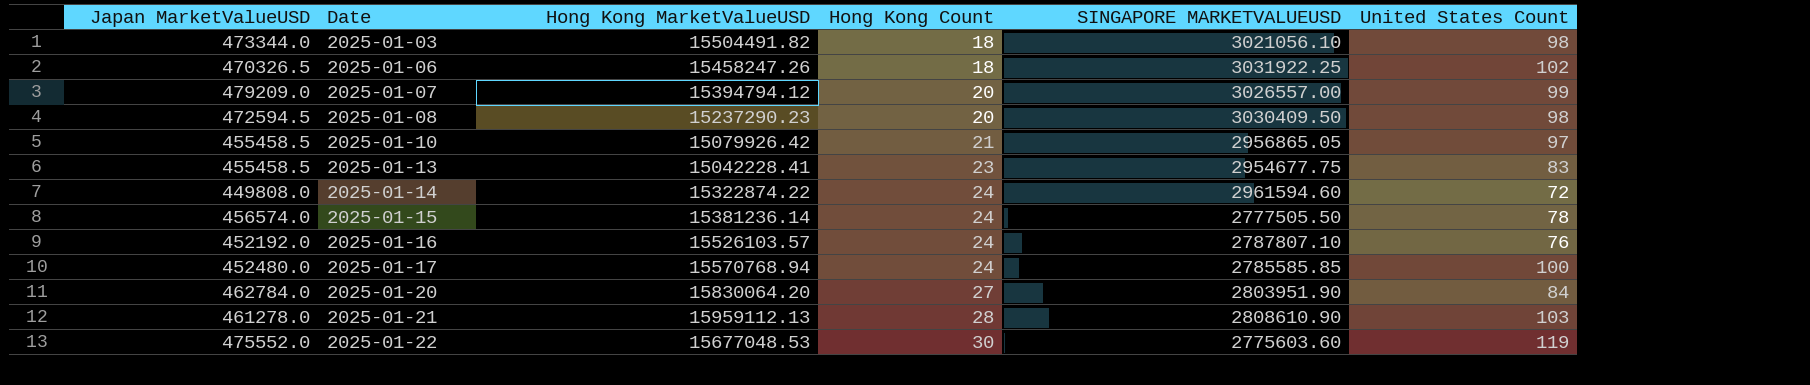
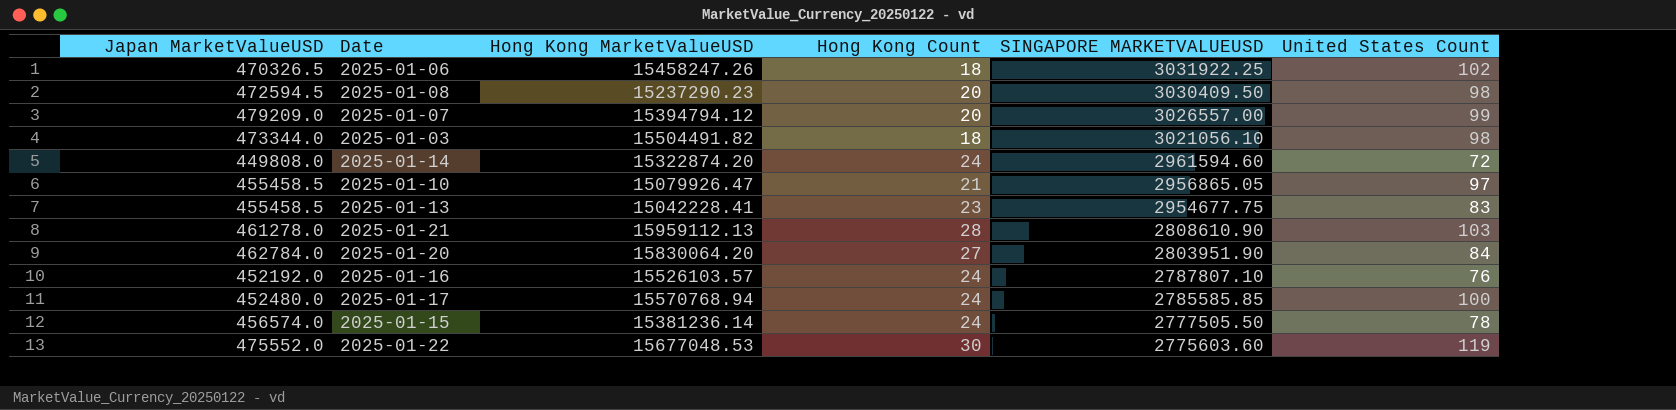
row order: Date ascending -> SINGAPORE MARKETVALUEUSD descending
2025-01-14 | Hong Kong MarketValueUSD: 15322874.22 -> 15322874.20
2025-01-10 | Hong Kong MarketValueUSD: 15079926.42 -> 15079926.47

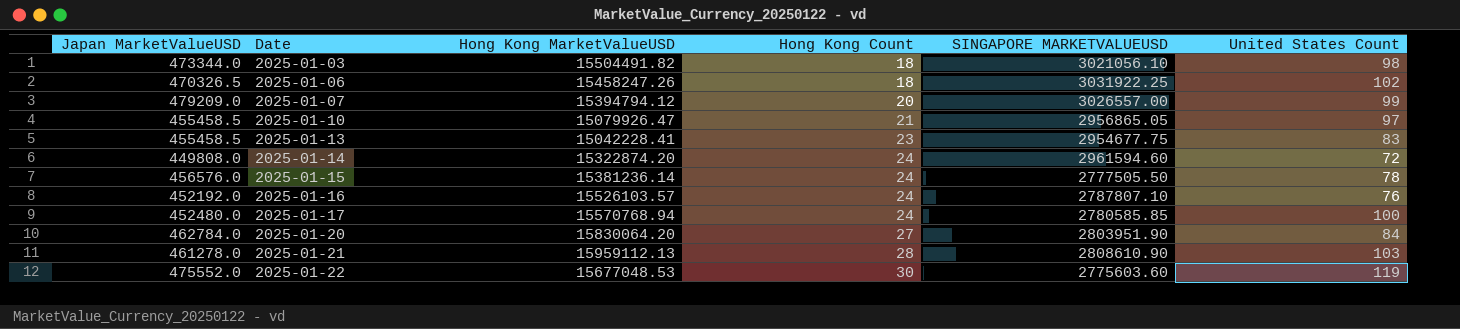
row order: SINGAPORE MARKETVALUEUSD descending -> Date ascending
row 2025-01-08: 472594.5 | 15237290.23 | 20 | 3030409.50 | 98 -> none
2025-01-15 | Japan MarketValueUSD: 456574.0 -> 456576.0
2025-01-17 | SINGAPORE MARKETVALUEUSD: 2785585.85 -> 2780585.85

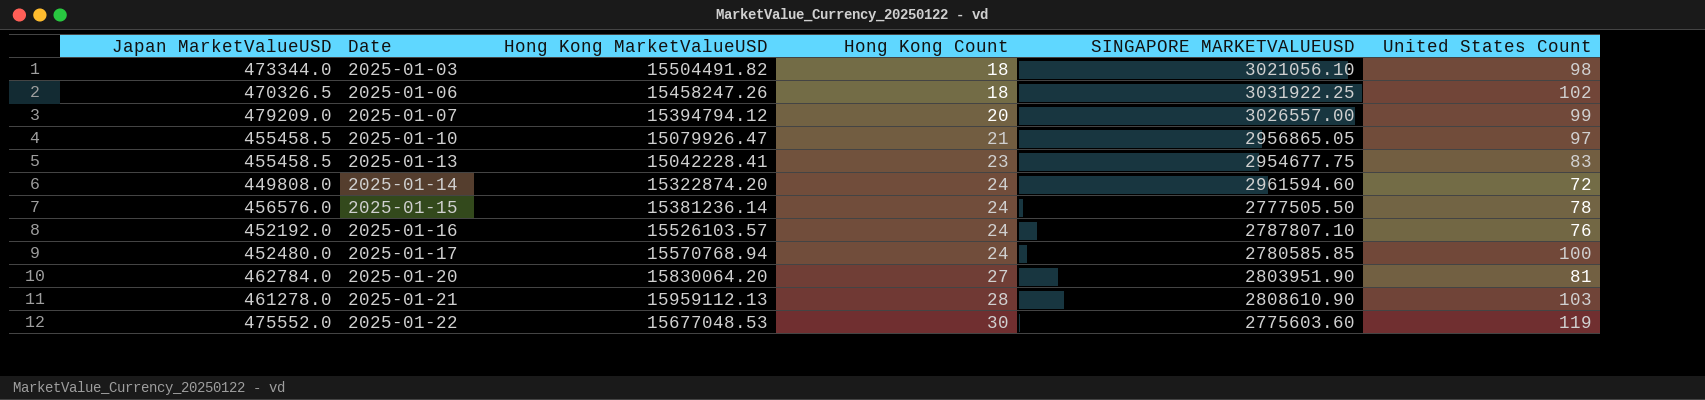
2025-01-20 | United States Count: 84 -> 81

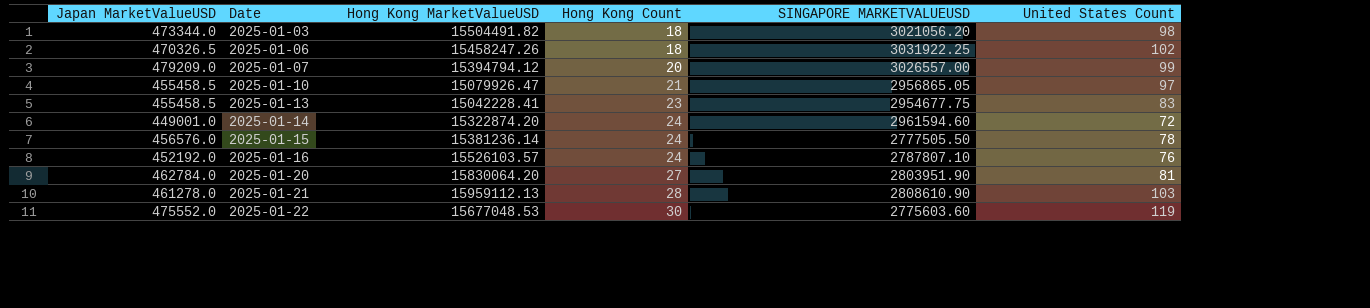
row 2025-01-17: 452480.0 | 15570768.94 | 24 | 2780585.85 | 100 -> none
2025-01-03 | SINGAPORE MARKETVALUEUSD: 3021056.10 -> 3021056.20
2025-01-14 | Japan MarketValueUSD: 449808.0 -> 449001.0

